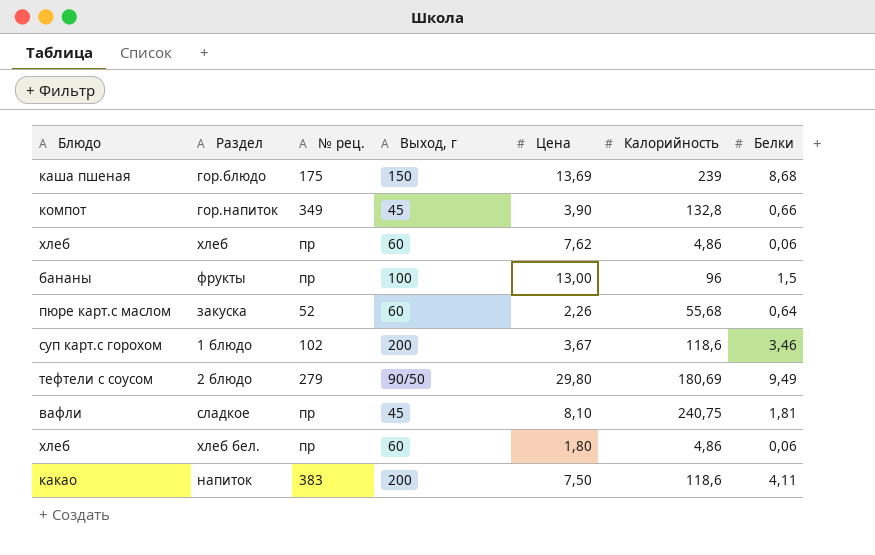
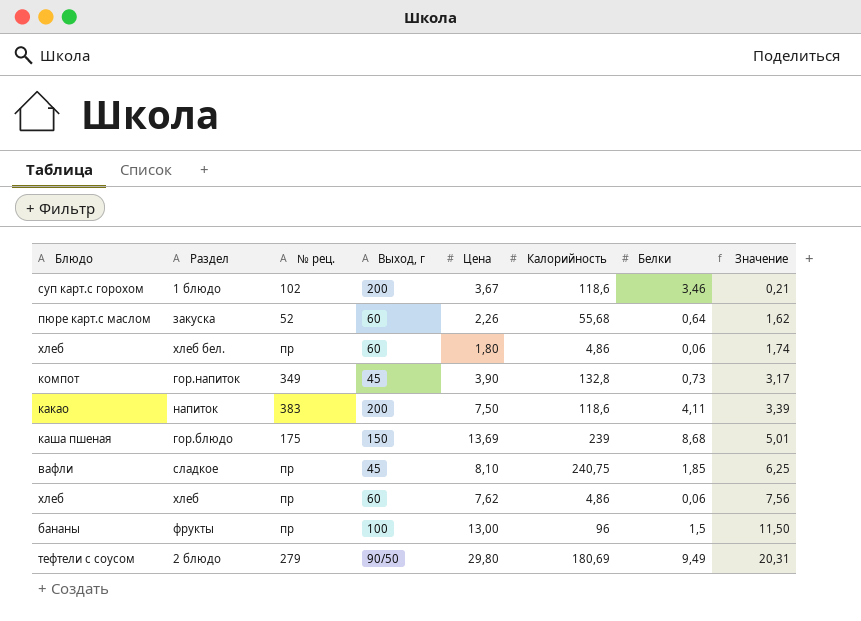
row order: none -> Значение ascending
column Значение | formula: none -> [Цена] - [Белки]
гор.напиток | Белки: 0,66 -> 0,73
сладкое | Белки: 1,81 -> 1,85

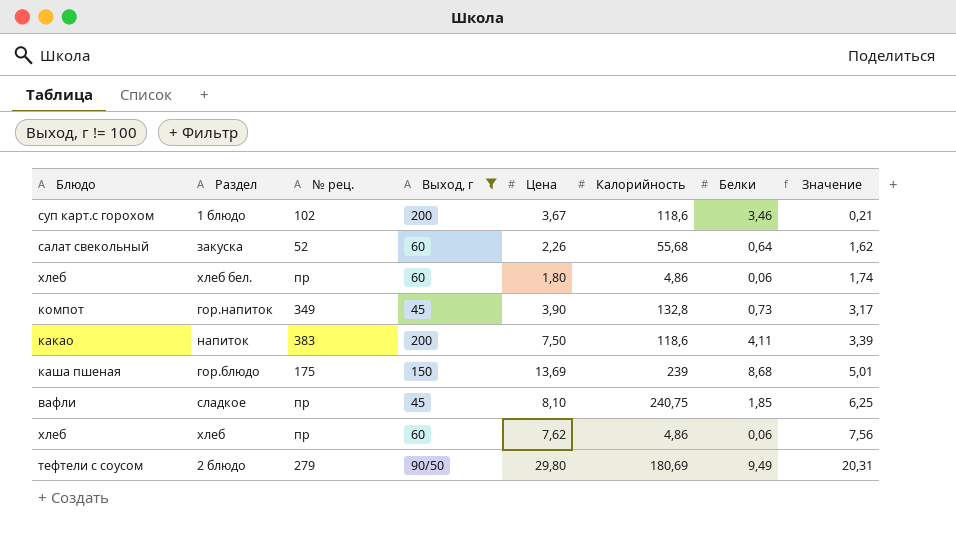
filter: none -> Выход, г != 100
закуска | Блюдо: пюре карт.с маслом -> салат свекольный

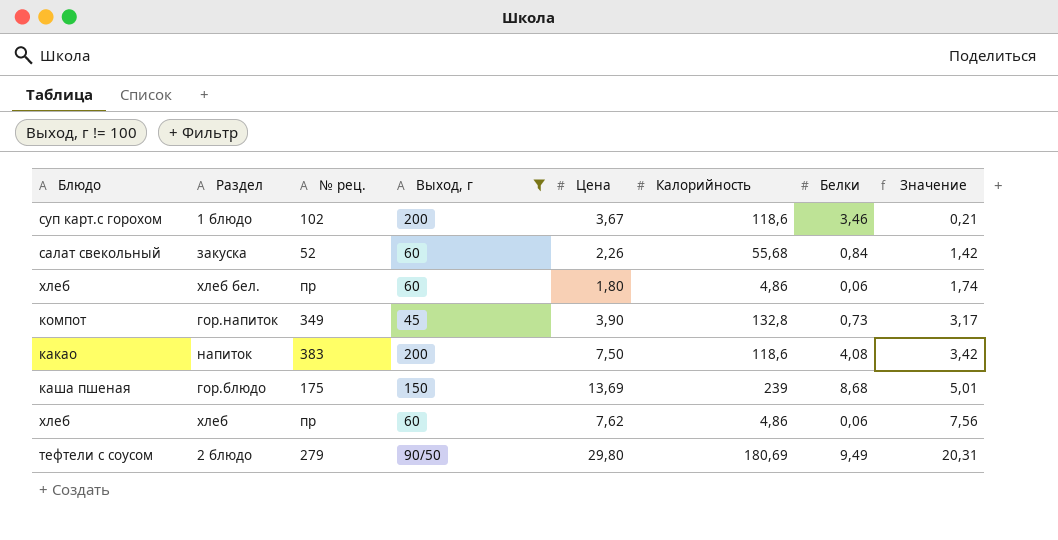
row сладкое: вафли | пр | 45 | 8,10 | 240,75 | 1,85 | 6,25 -> none
закуска | Белки: 0,64 -> 0,84
закуска | Значение: 1,62 -> 1,42
напиток | Белки: 4,11 -> 4,08
напиток | Значение: 3,39 -> 3,42

